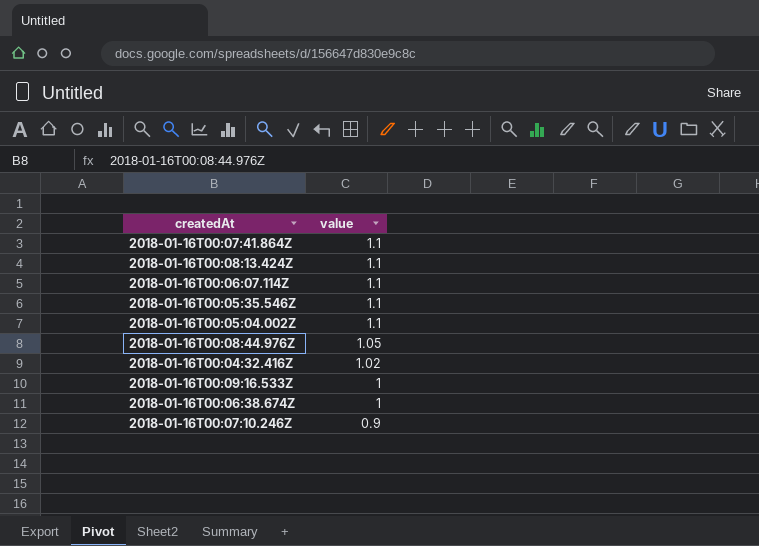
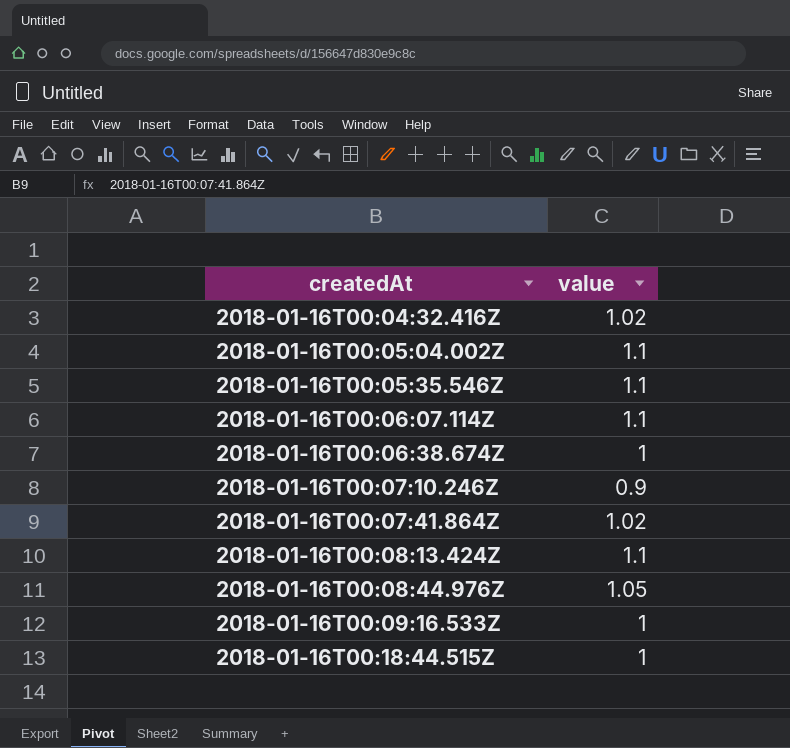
row order: value descending -> createdAt ascending
2018-01-16T00:07:41.864Z | value: 1.1 -> 1.02
row 2018-01-16T00:18:44.515Z: none -> 1

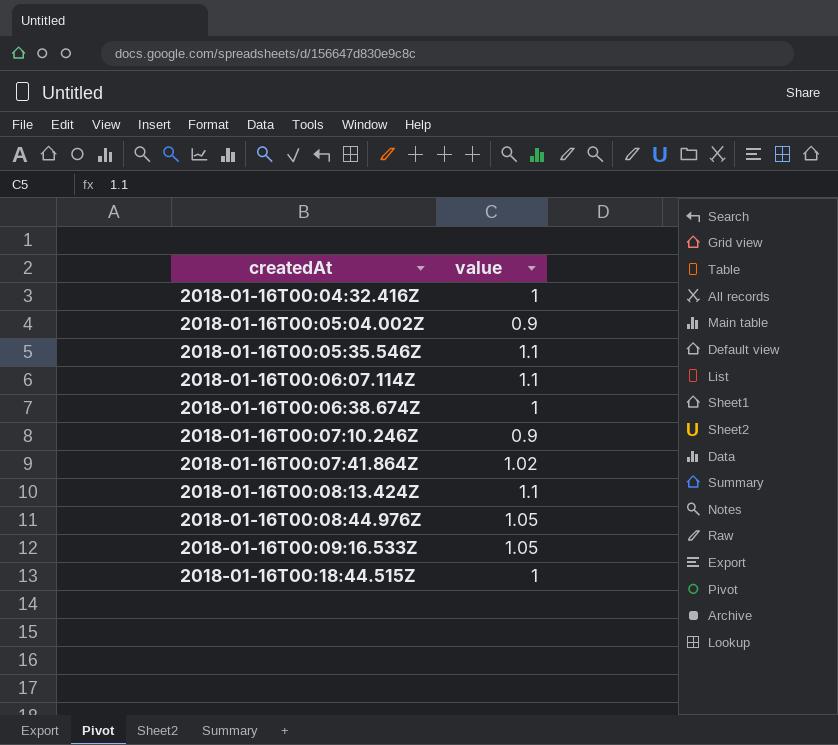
2018-01-16T00:04:32.416Z | value: 1.02 -> 1
2018-01-16T00:05:04.002Z | value: 1.1 -> 0.9
2018-01-16T00:09:16.533Z | value: 1 -> 1.05

